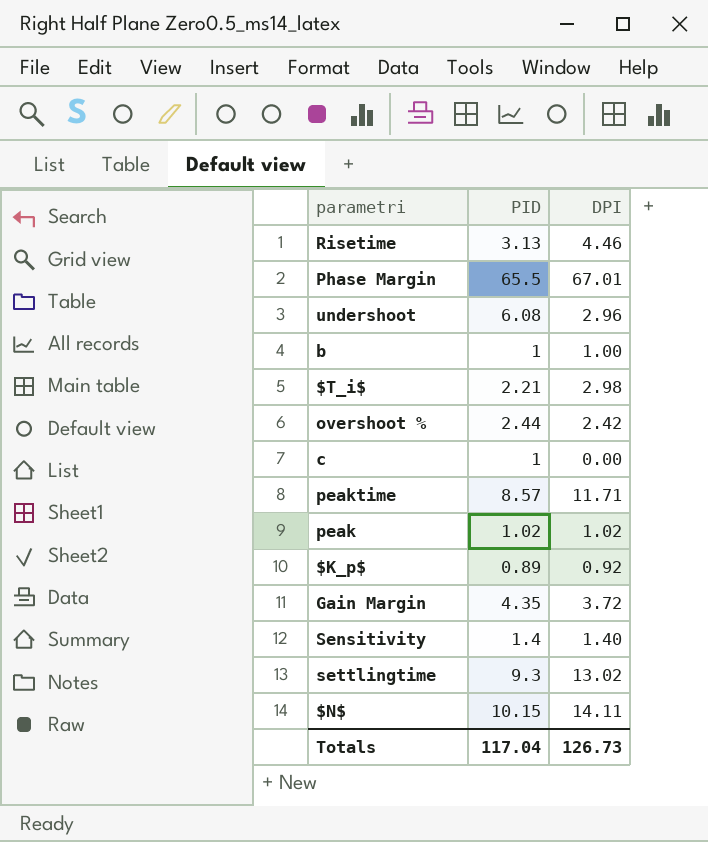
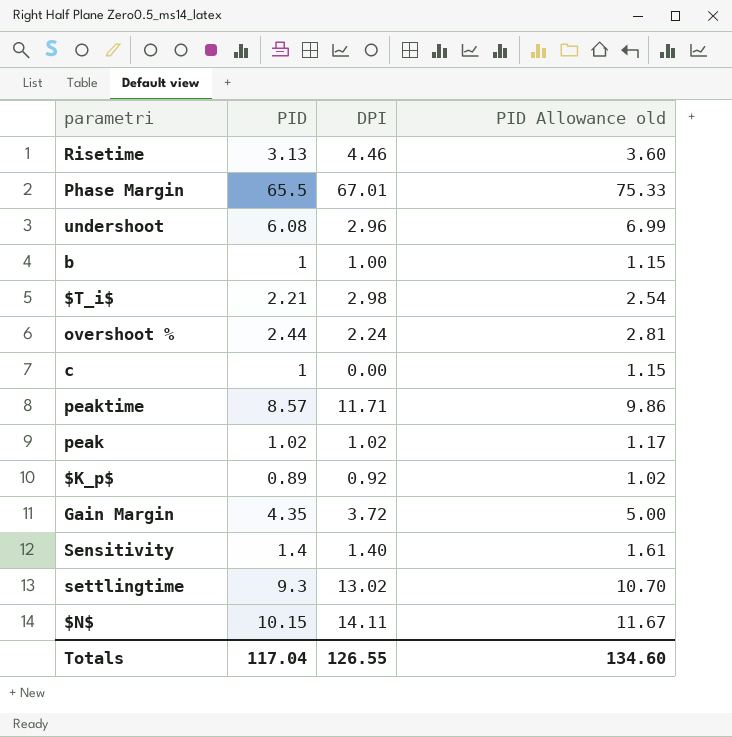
column PID Allowance old | formula: none -> [PID] * 1.15
overshoot % | DPI: 2.42 -> 2.24
Totals | DPI: 126.73 -> 126.55

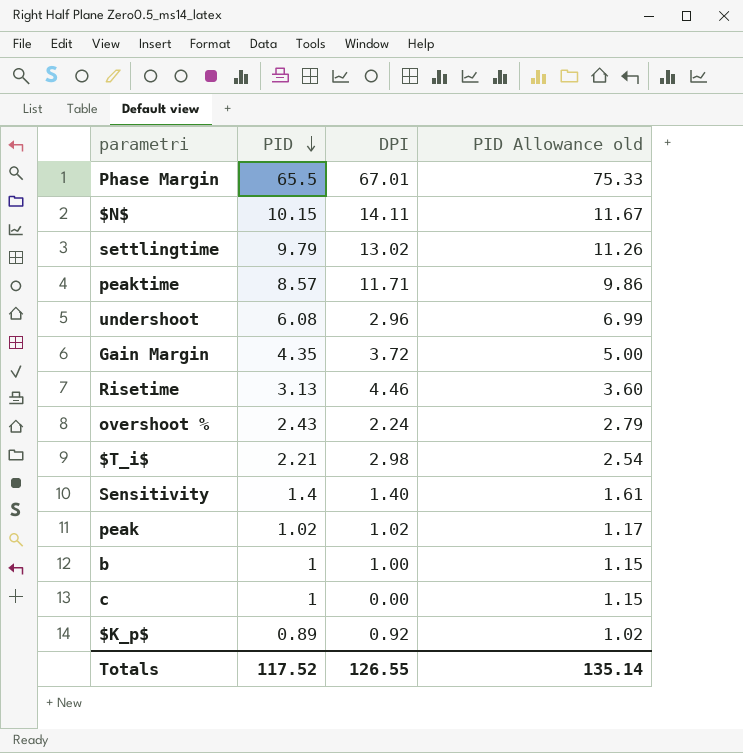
row order: none -> PID descending
settlingtime | PID: 9.3 -> 9.79
settlingtime | PID Allowance old: 10.70 -> 11.26
overshoot % | PID: 2.44 -> 2.43
overshoot % | PID Allowance old: 2.81 -> 2.79
Totals | PID: 117.04 -> 117.52
Totals | PID Allowance old: 134.60 -> 135.14

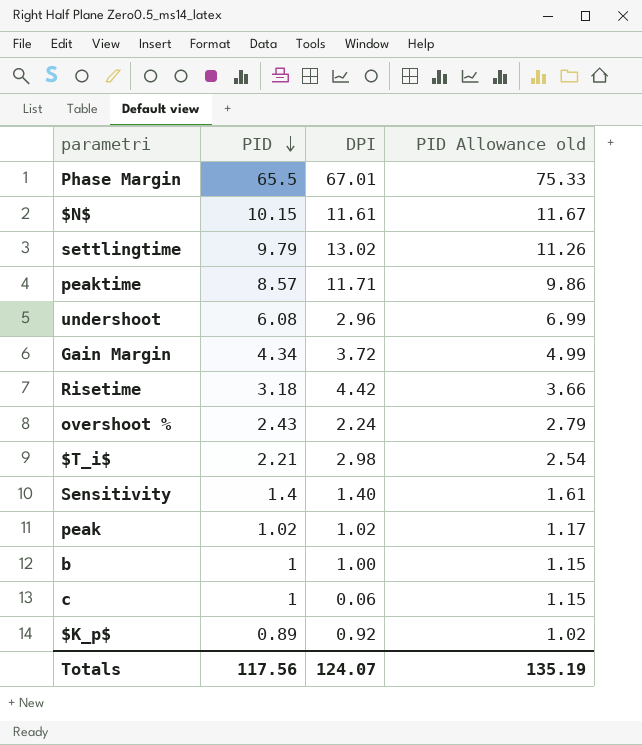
$N$ | DPI: 14.11 -> 11.61
Gain Margin | PID: 4.35 -> 4.34
Gain Margin | PID Allowance old: 5.00 -> 4.99
Risetime | PID: 3.13 -> 3.18
Risetime | DPI: 4.46 -> 4.42
Risetime | PID Allowance old: 3.60 -> 3.66
c | DPI: 0.00 -> 0.06
Totals | PID: 117.52 -> 117.56
Totals | DPI: 126.55 -> 124.07
Totals | PID Allowance old: 135.14 -> 135.19

